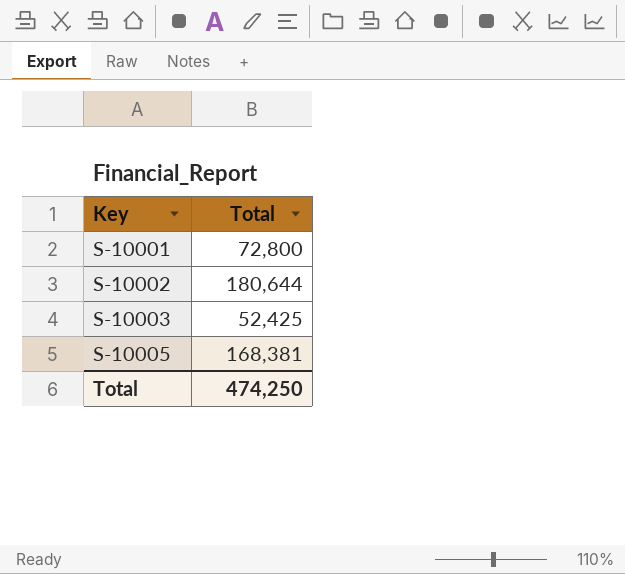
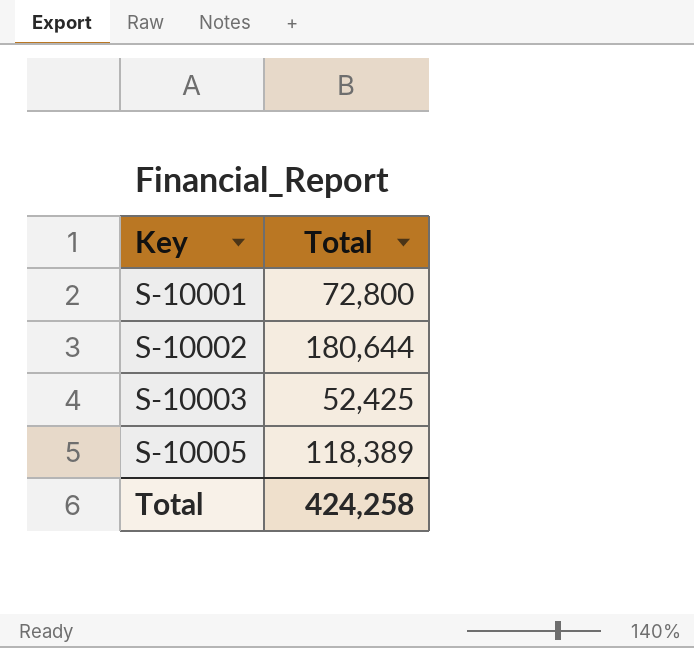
S-10005 | Total: 168,381 -> 118,389
Total | Total: 474,250 -> 424,258

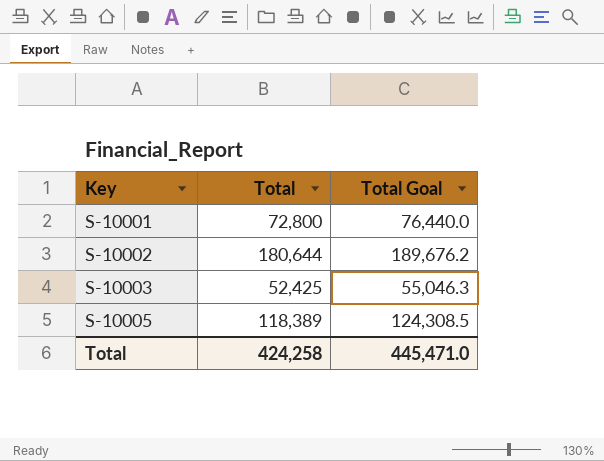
column Total Goal | formula: none -> [Total] * 1.05

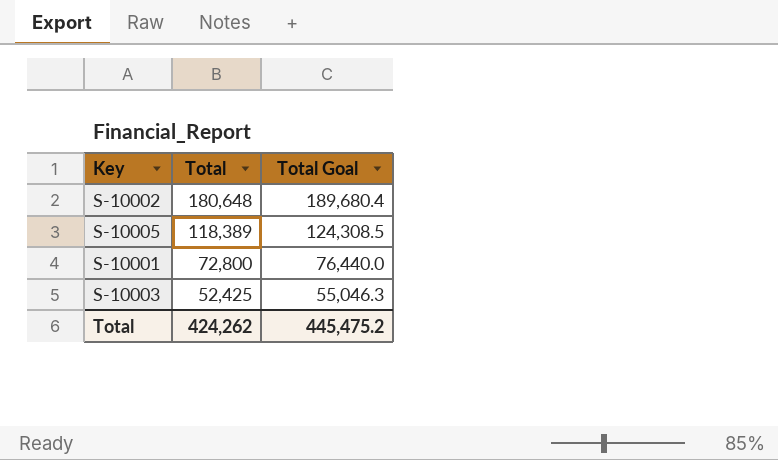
row order: Key ascending -> Total descending
S-10002 | Total: 180,644 -> 180,648
S-10002 | Total Goal: 189,676.2 -> 189,680.4
Total | Total: 424,258 -> 424,262
Total | Total Goal: 445,471.0 -> 445,475.2

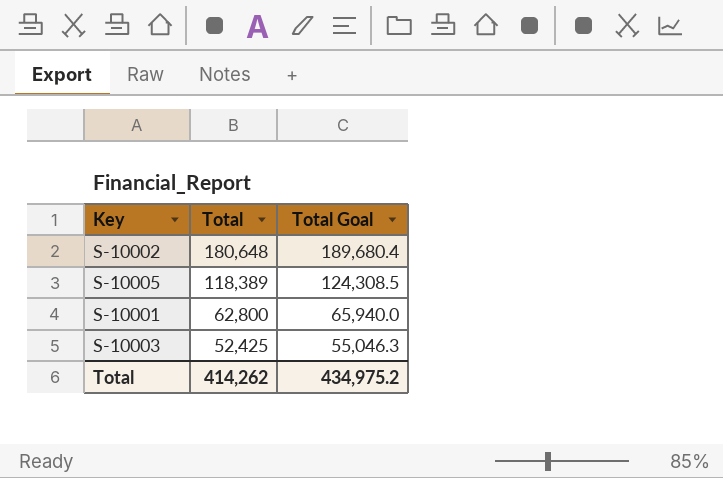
S-10001 | Total: 72,800 -> 62,800
S-10001 | Total Goal: 76,440.0 -> 65,940.0
Total | Total: 424,262 -> 414,262
Total | Total Goal: 445,475.2 -> 434,975.2

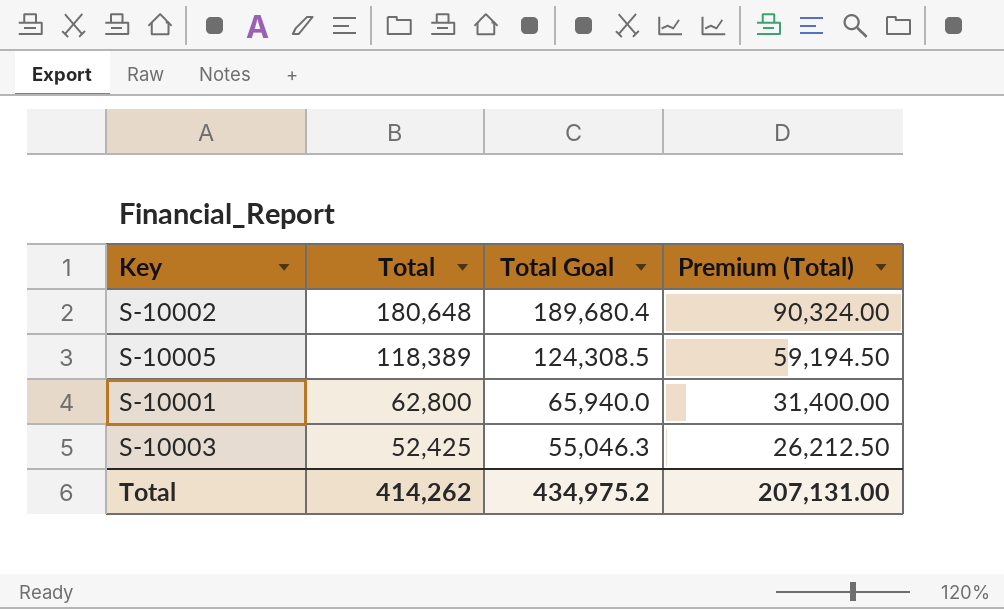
column Premium (Total) | formula: none -> [Total] * 0.5

